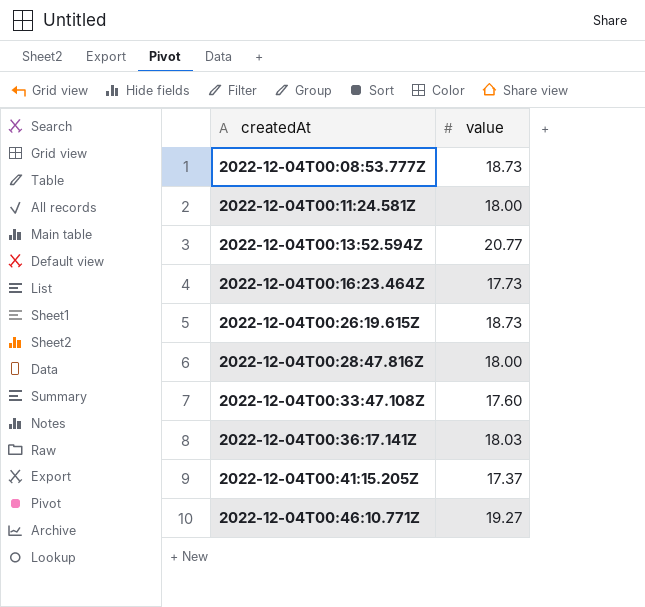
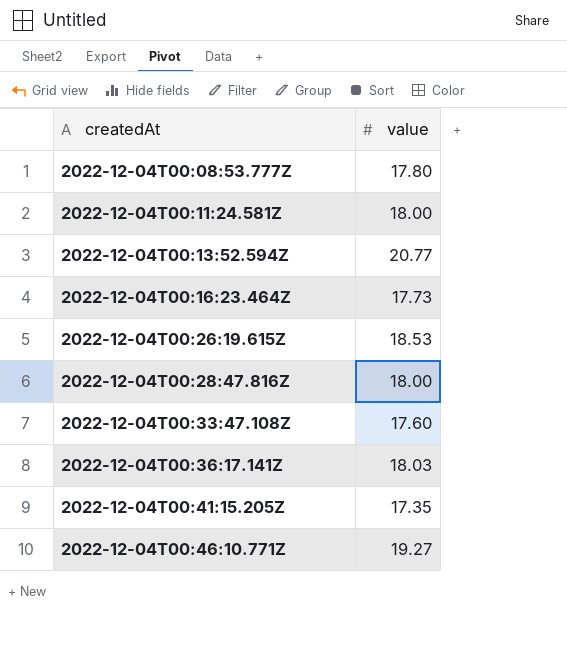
2022-12-04T00:08:53.777Z | value: 18.73 -> 17.80
2022-12-04T00:26:19.615Z | value: 18.73 -> 18.53
2022-12-04T00:41:15.205Z | value: 17.37 -> 17.35

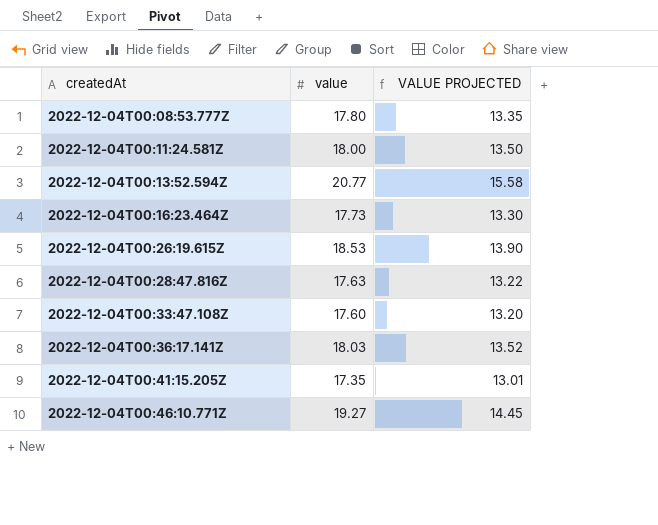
column VALUE PROJECTED | formula: none -> [value] * 0.75
2022-12-04T00:28:47.816Z | value: 18.00 -> 17.63

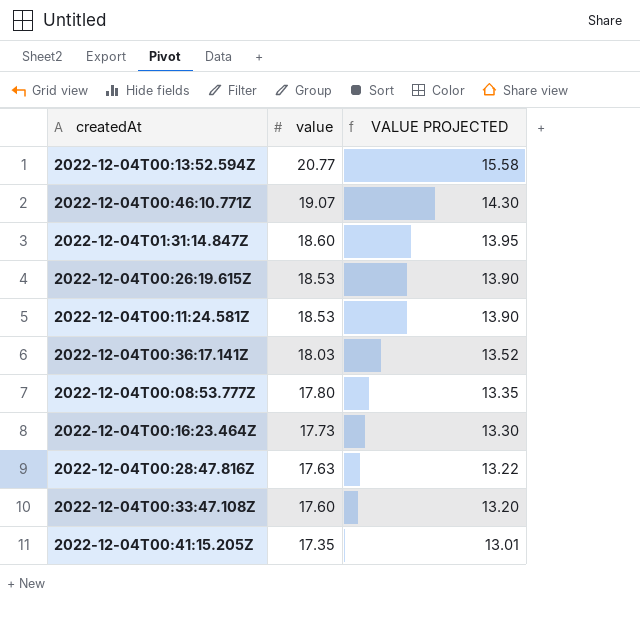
row order: createdAt ascending -> value descending
2022-12-04T00:46:10.771Z | value: 19.27 -> 19.07
2022-12-04T00:46:10.771Z | VALUE PROJECTED: 14.45 -> 14.30
row 2022-12-04T01:31:14.847Z: none -> 18.60 | 13.95
2022-12-04T00:11:24.581Z | value: 18.00 -> 18.53
2022-12-04T00:11:24.581Z | VALUE PROJECTED: 13.50 -> 13.90

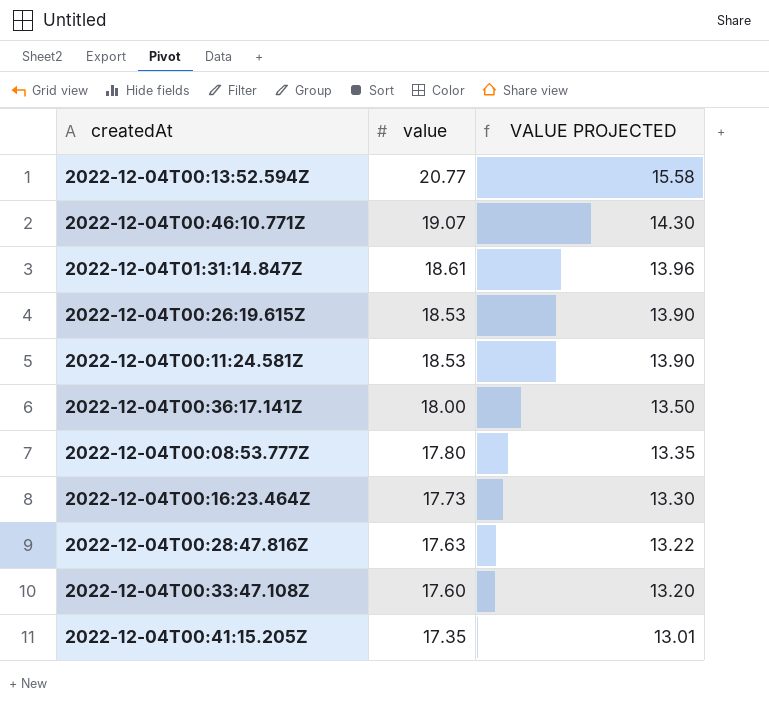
2022-12-04T01:31:14.847Z | value: 18.60 -> 18.61
2022-12-04T01:31:14.847Z | VALUE PROJECTED: 13.95 -> 13.96
2022-12-04T00:36:17.141Z | value: 18.03 -> 18.00
2022-12-04T00:36:17.141Z | VALUE PROJECTED: 13.52 -> 13.50

